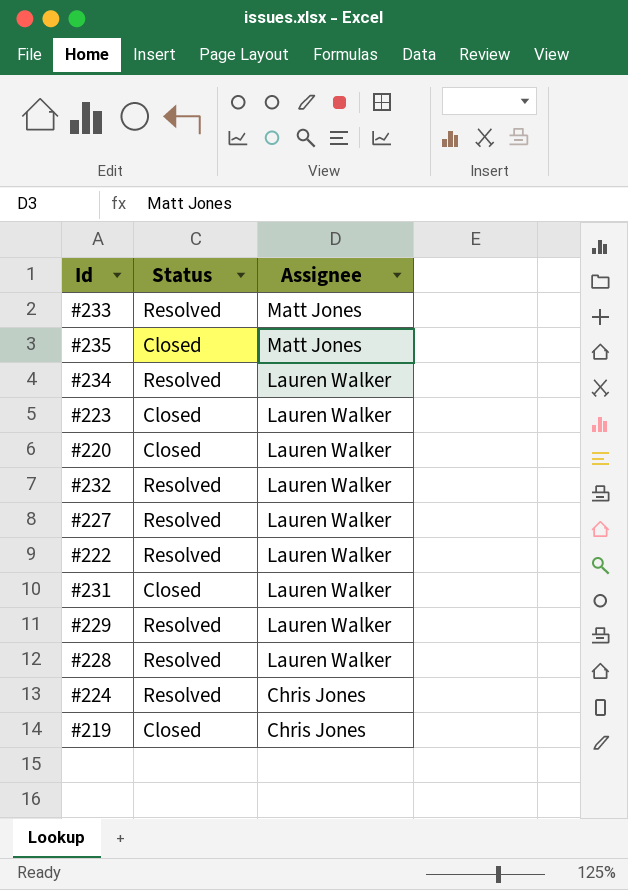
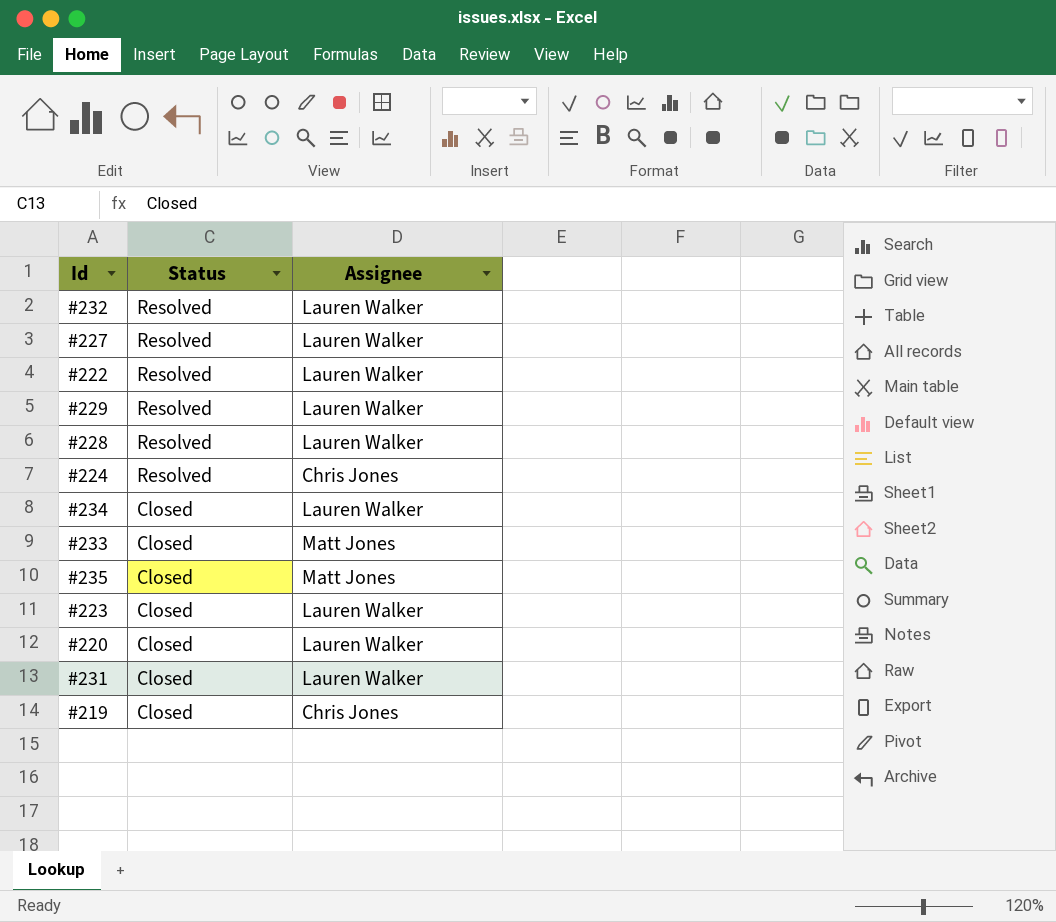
row order: Assignee descending -> Status descending
#234 | Status: Resolved -> Closed
#233 | Status: Resolved -> Closed

